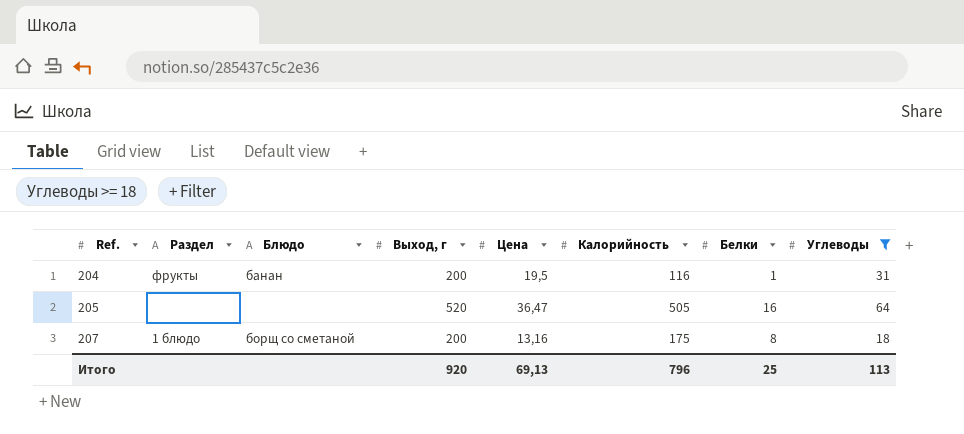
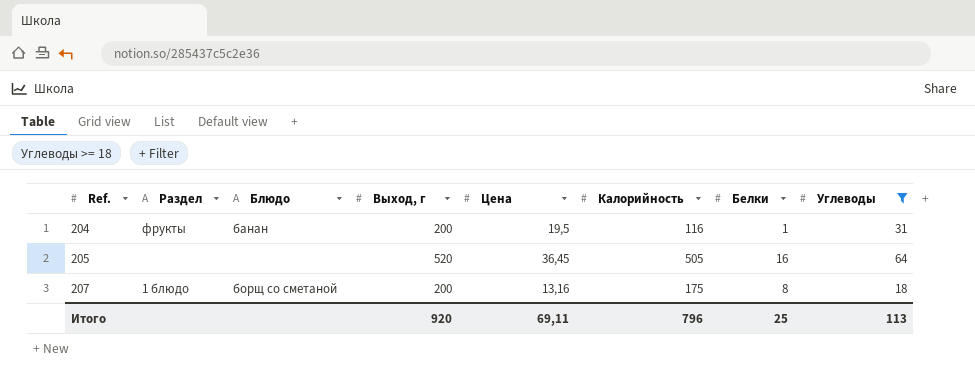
205 | Цена: 36,47 -> 36,45
Итого | Цена: 69,13 -> 69,11

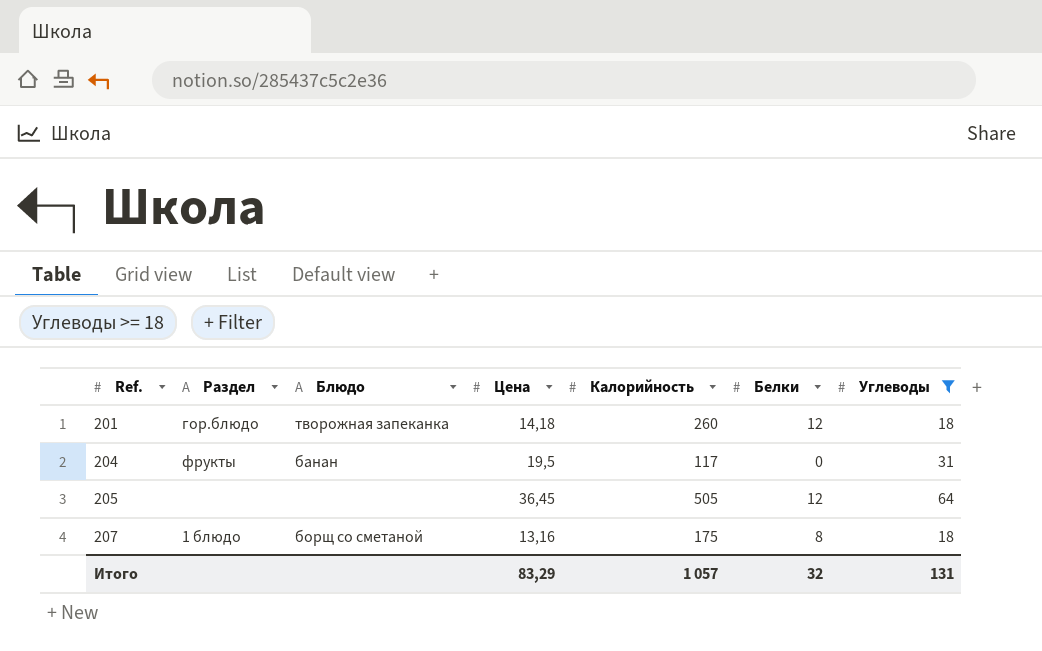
column Выход, г | position: 4 -> none
row 201: none -> гор.блюдо | творожная запеканка | 14,18 | 260 | 12 | 18
204 | Калорийность: 116 -> 117
204 | Белки: 1 -> 0
205 | Белки: 16 -> 12
Итого | Цена: 69,11 -> 83,29
Итого | Калорийность: 796 -> 1 057
Итого | Белки: 25 -> 32
Итого | Углеводы: 113 -> 131

